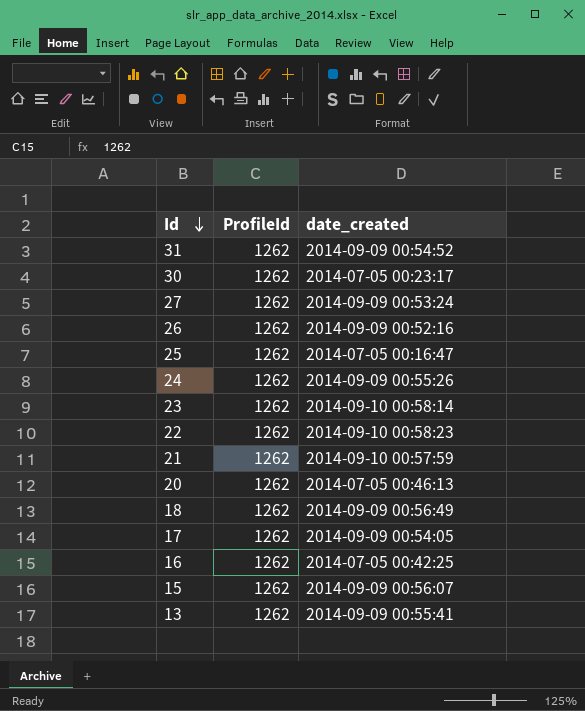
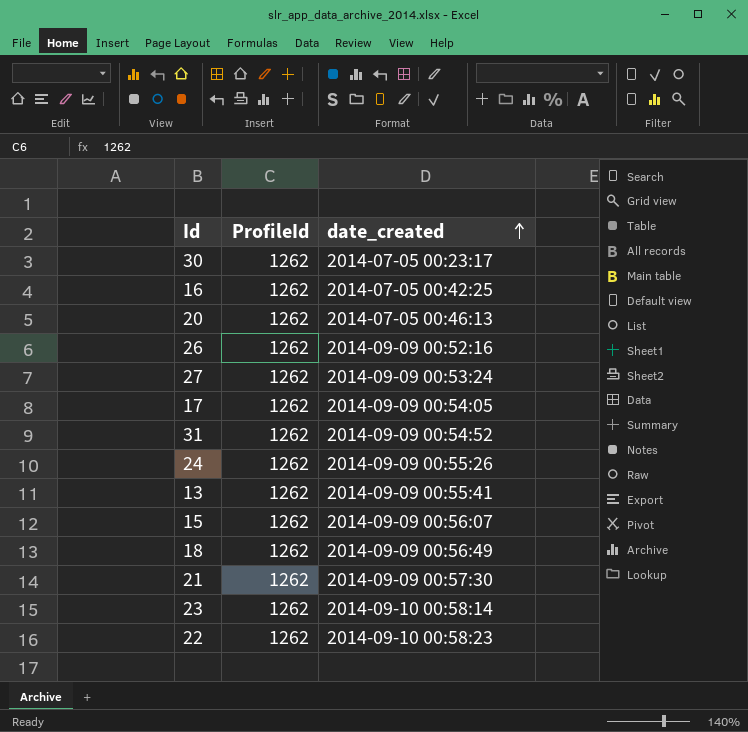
row order: Id descending -> date_created ascending
row 25: 1262 | 2014-07-05 00:16:47 -> none
21 | date_created: 2014-09-10 00:57:59 -> 2014-09-09 00:57:30

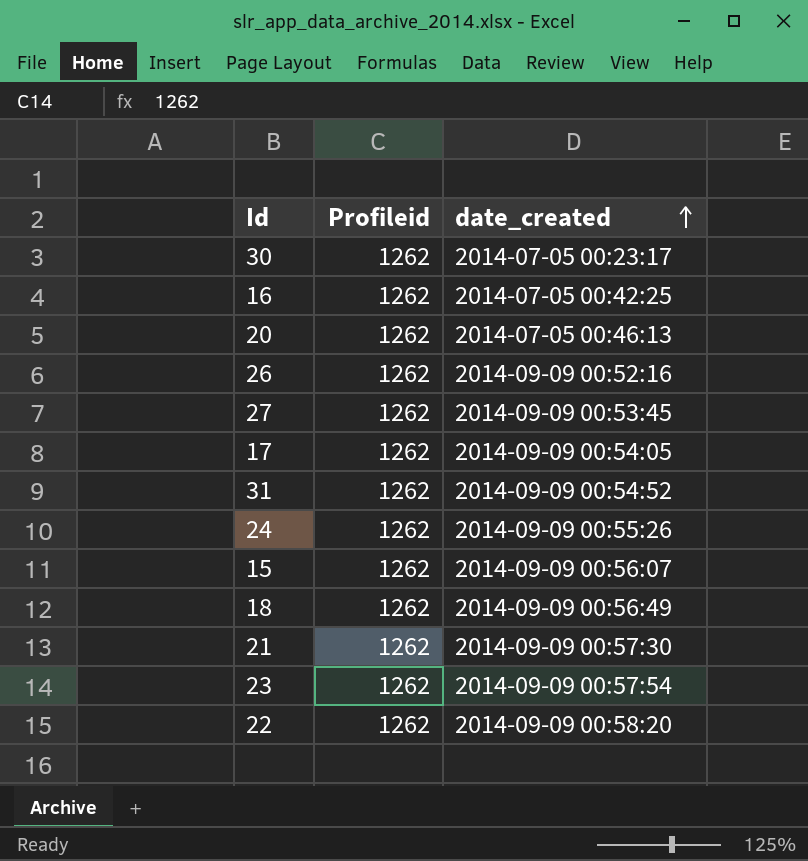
column name: ProfileId -> Profileid
row 13: 1262 | 2014-09-09 00:55:41 -> none
27 | date_created: 2014-09-09 00:53:24 -> 2014-09-09 00:53:45
23 | date_created: 2014-09-10 00:58:14 -> 2014-09-09 00:57:54
22 | date_created: 2014-09-10 00:58:23 -> 2014-09-09 00:58:20

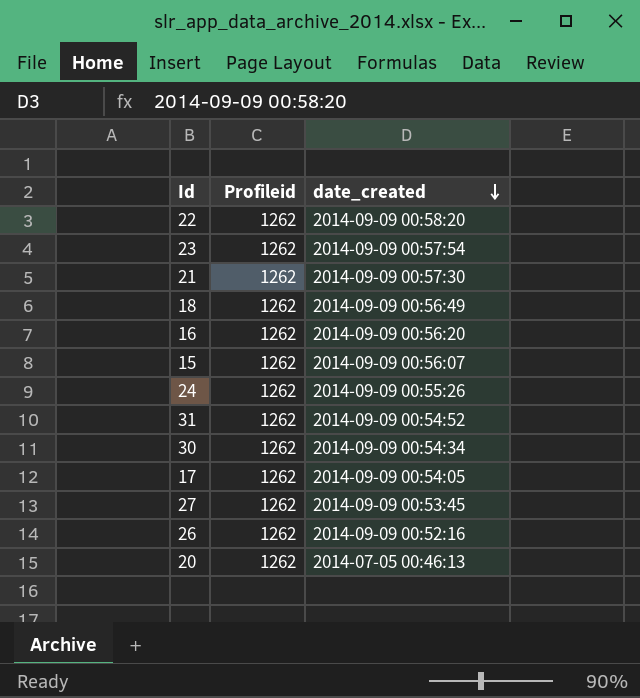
row order: date_created ascending -> date_created descending
16 | date_created: 2014-07-05 00:42:25 -> 2014-09-09 00:56:20
30 | date_created: 2014-07-05 00:23:17 -> 2014-09-09 00:54:34

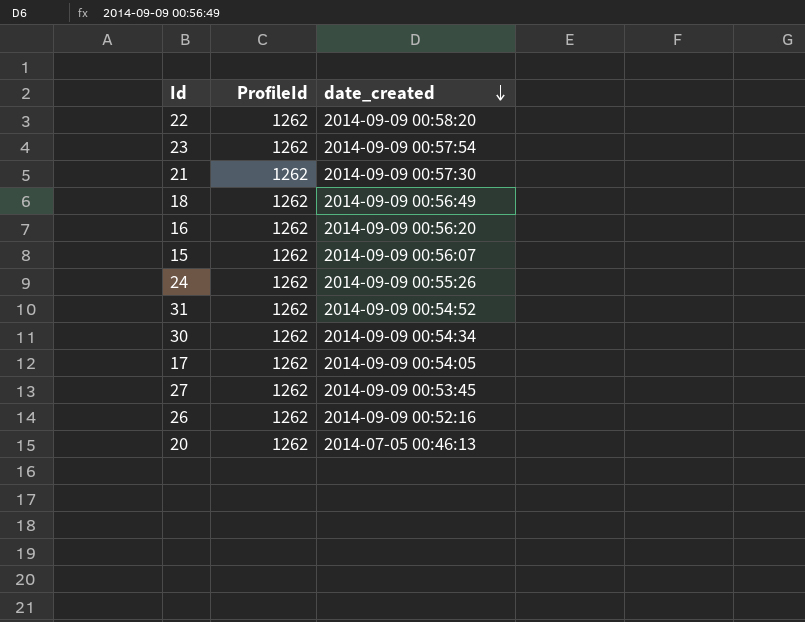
column name: Profileid -> ProfileId

